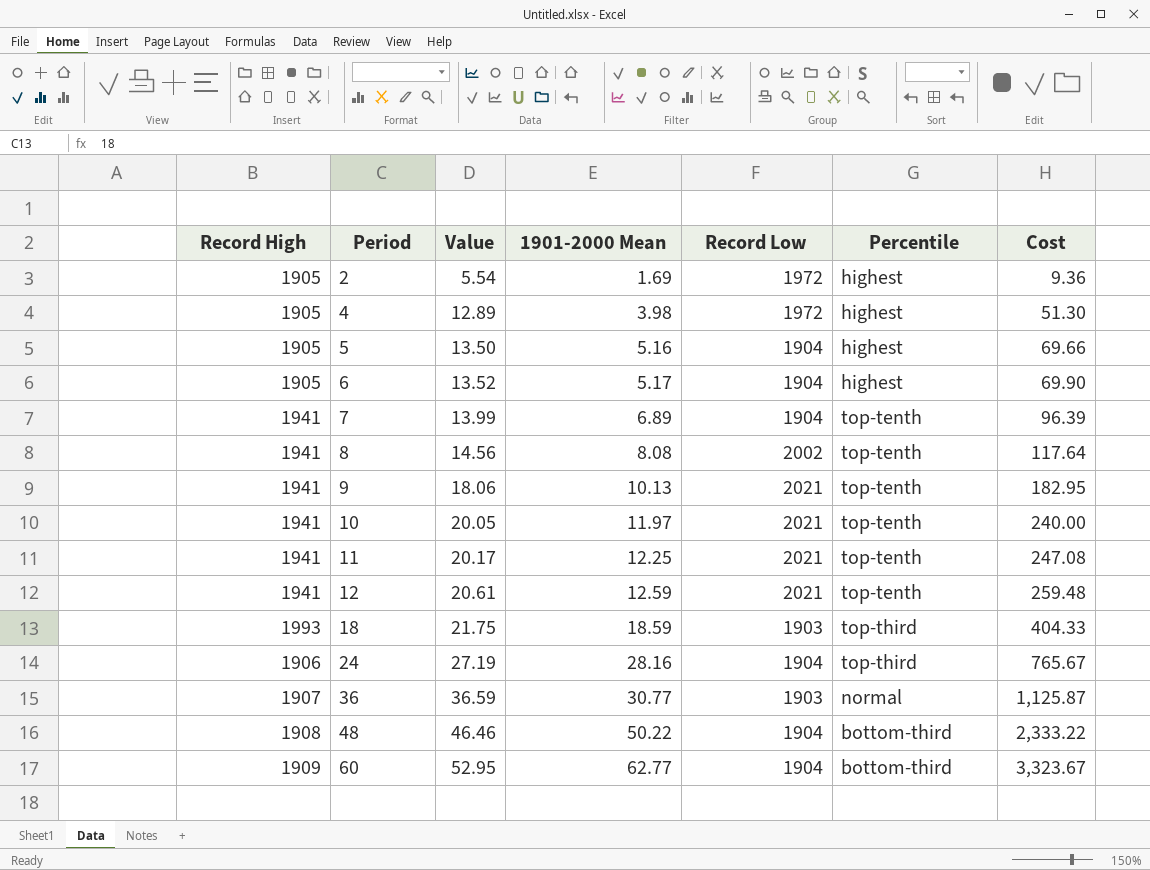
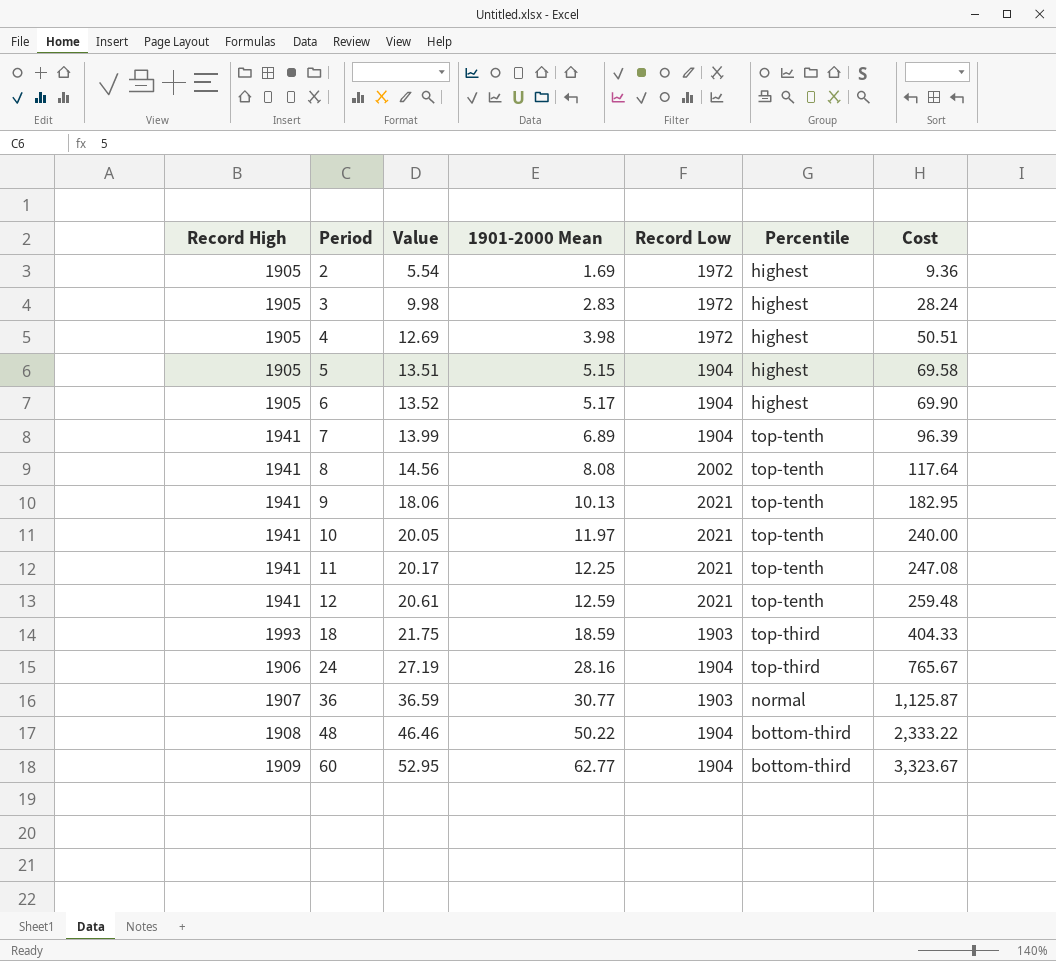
row 3: none -> 1905 | 9.98 | 2.83 | 1972 | highest | 28.24
4 | Value: 12.89 -> 12.69
4 | Cost: 51.30 -> 50.51
5 | Value: 13.50 -> 13.51
5 | 1901-2000 Mean: 5.16 -> 5.15
5 | Cost: 69.66 -> 69.58

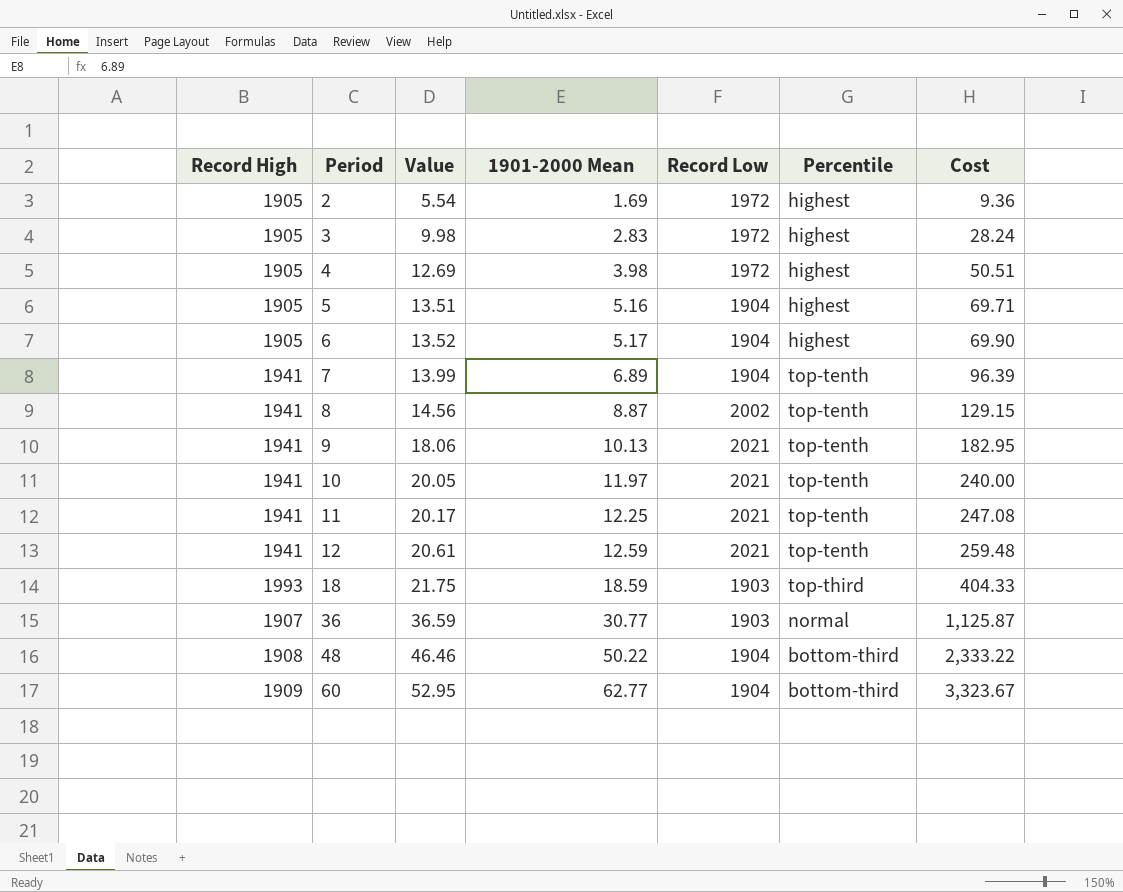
row 24: 1906 | 27.19 | 28.16 | 1904 | top-third | 765.67 -> none
5 | 1901-2000 Mean: 5.15 -> 5.16
5 | Cost: 69.58 -> 69.71
8 | 1901-2000 Mean: 8.08 -> 8.87
8 | Cost: 117.64 -> 129.15

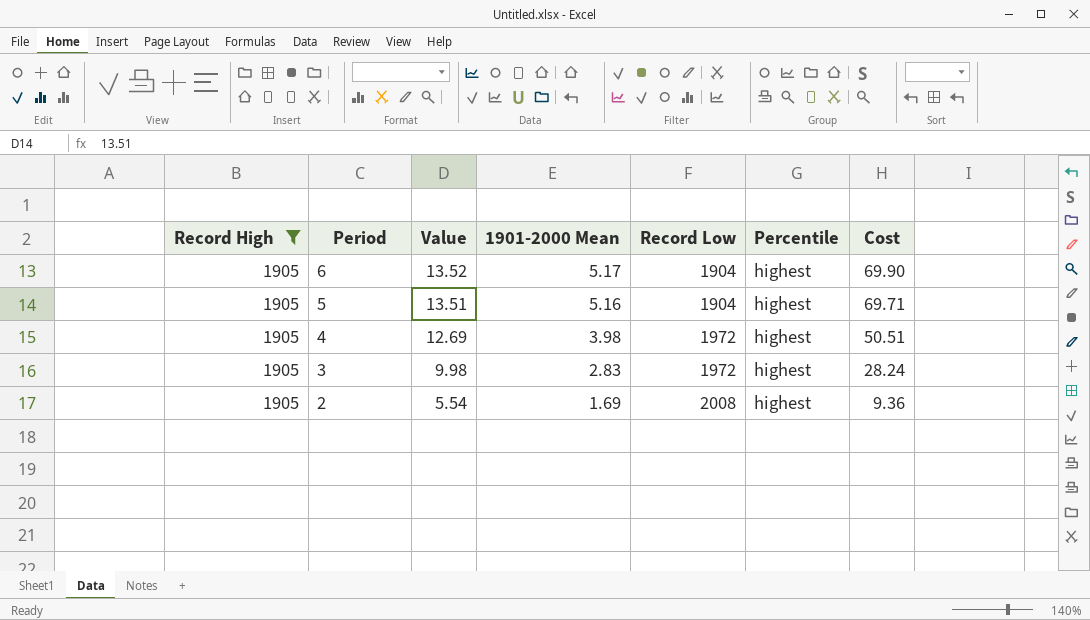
filter: none -> Record High = 1905
row order: Period ascending -> Period descending
2 | Record Low: 1972 -> 2008

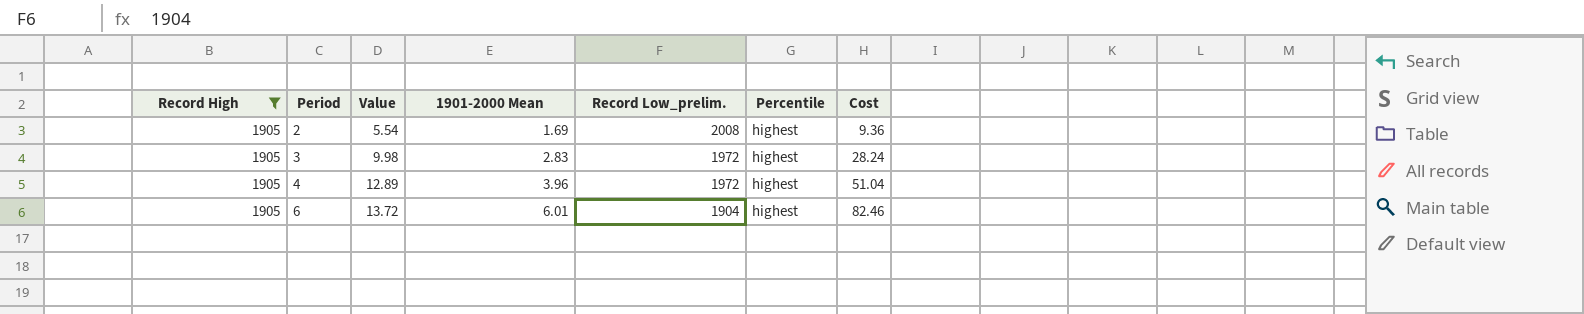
row order: Period descending -> Period ascending
column name: Record Low -> Record Low_prelim.
row 5: 1905 | 13.51 | 5.16 | 1904 | highest | 69.71 -> none
4 | Value: 12.69 -> 12.89
4 | 1901-2000 Mean: 3.98 -> 3.96
4 | Cost: 50.51 -> 51.04
6 | Value: 13.52 -> 13.72
6 | 1901-2000 Mean: 5.17 -> 6.01
6 | Cost: 69.90 -> 82.46

